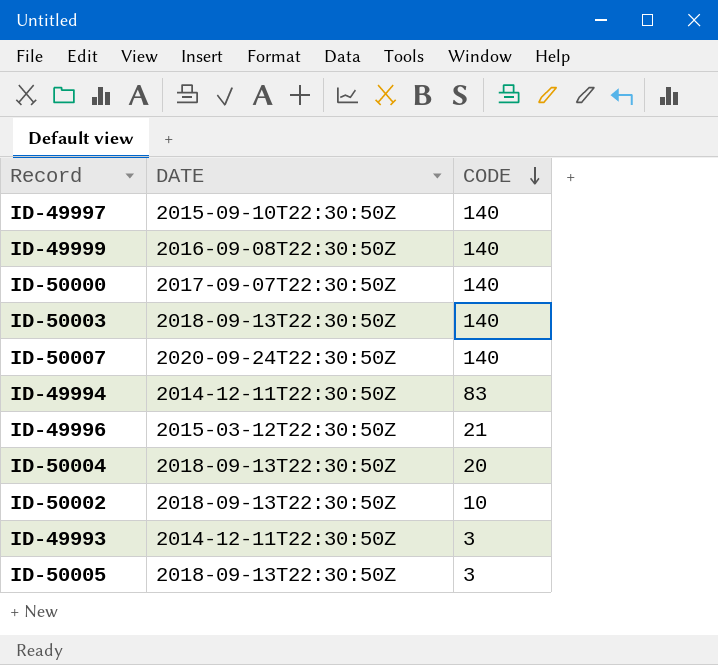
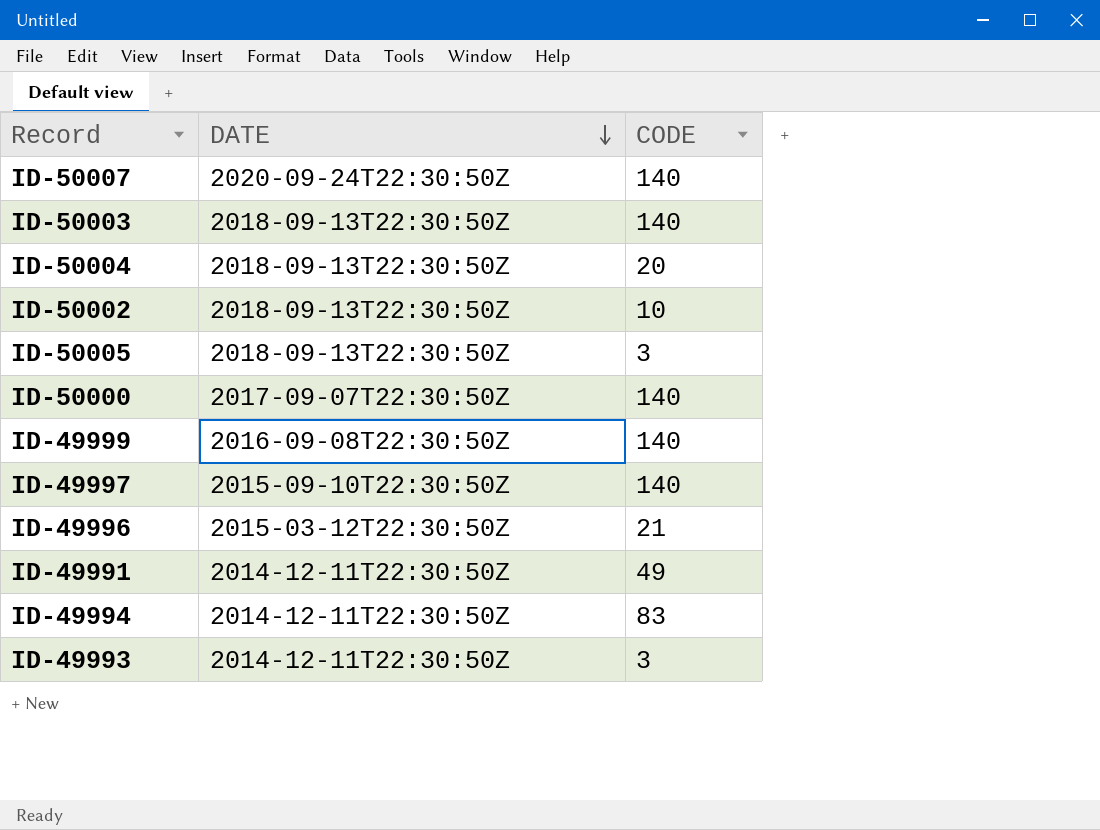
row order: CODE descending -> DATE descending
row ID-49991: none -> 2014-12-11T22:30:50Z | 49

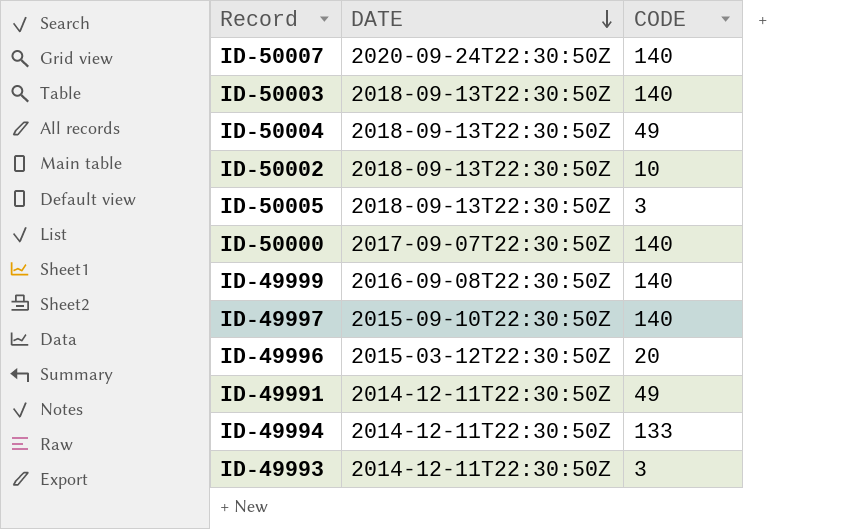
ID-50004 | CODE: 20 -> 49
ID-49996 | CODE: 21 -> 20
ID-49994 | CODE: 83 -> 133

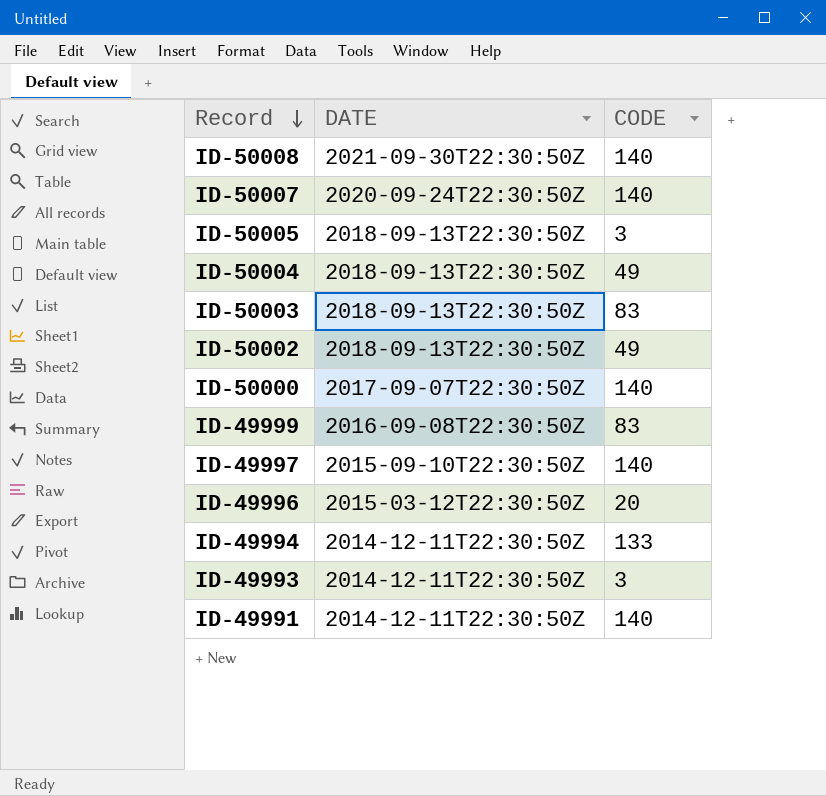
row order: DATE descending -> Record descending
row ID-50008: none -> 2021-09-30T22:30:50Z | 140
ID-50003 | CODE: 140 -> 83
ID-50002 | CODE: 10 -> 49
ID-49999 | CODE: 140 -> 83
ID-49991 | CODE: 49 -> 140

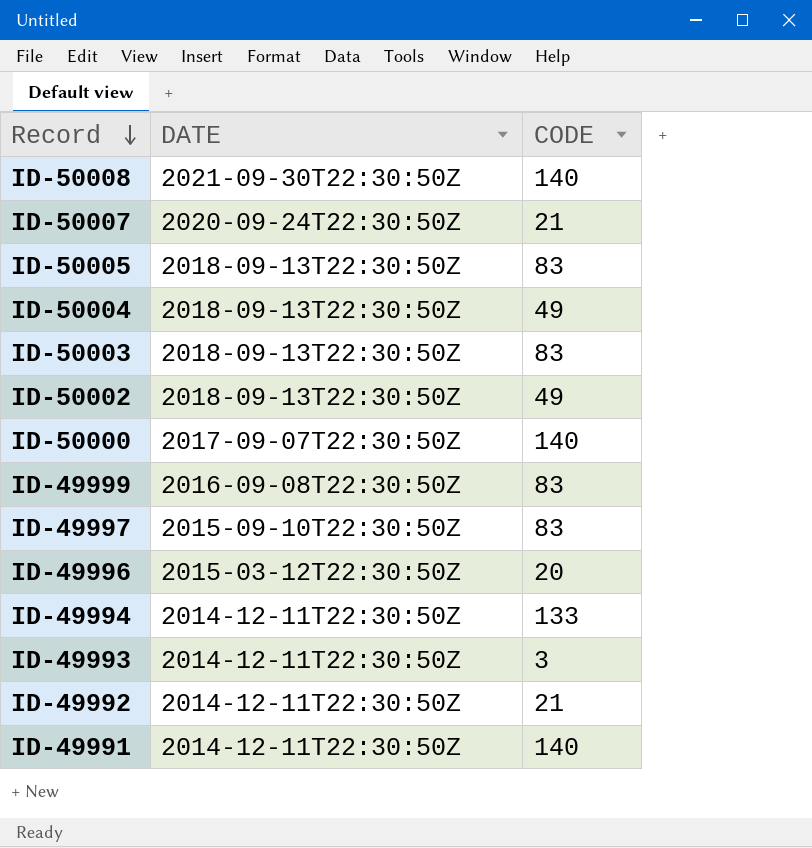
ID-50007 | CODE: 140 -> 21
ID-50005 | CODE: 3 -> 83
ID-49997 | CODE: 140 -> 83
row ID-49992: none -> 2014-12-11T22:30:50Z | 21

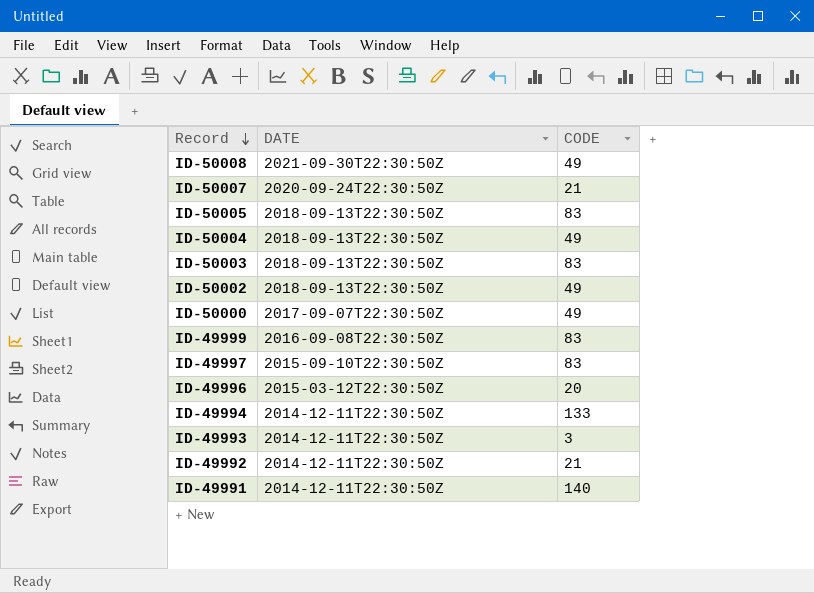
ID-50008 | CODE: 140 -> 49
ID-50000 | CODE: 140 -> 49

